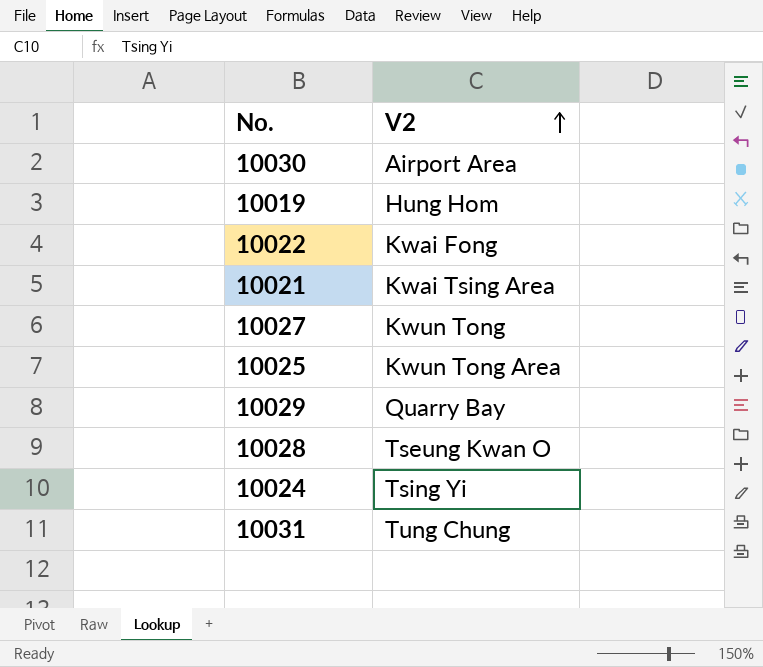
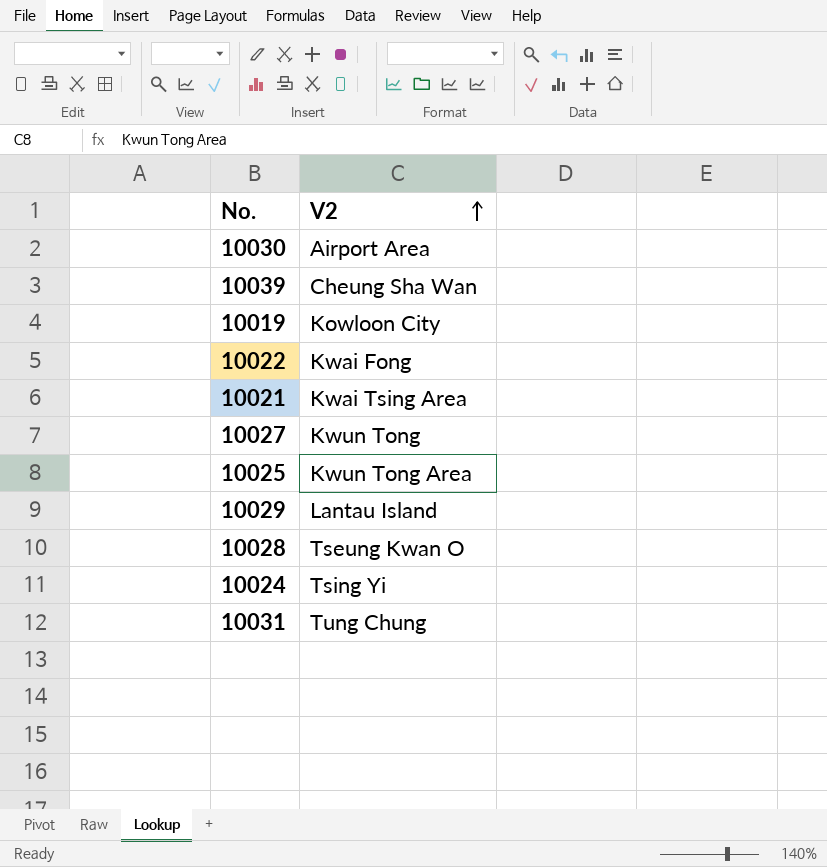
row 10039: none -> Cheung Sha Wan
10019 | V2: Hung Hom -> Kowloon City
10029 | V2: Quarry Bay -> Lantau Island

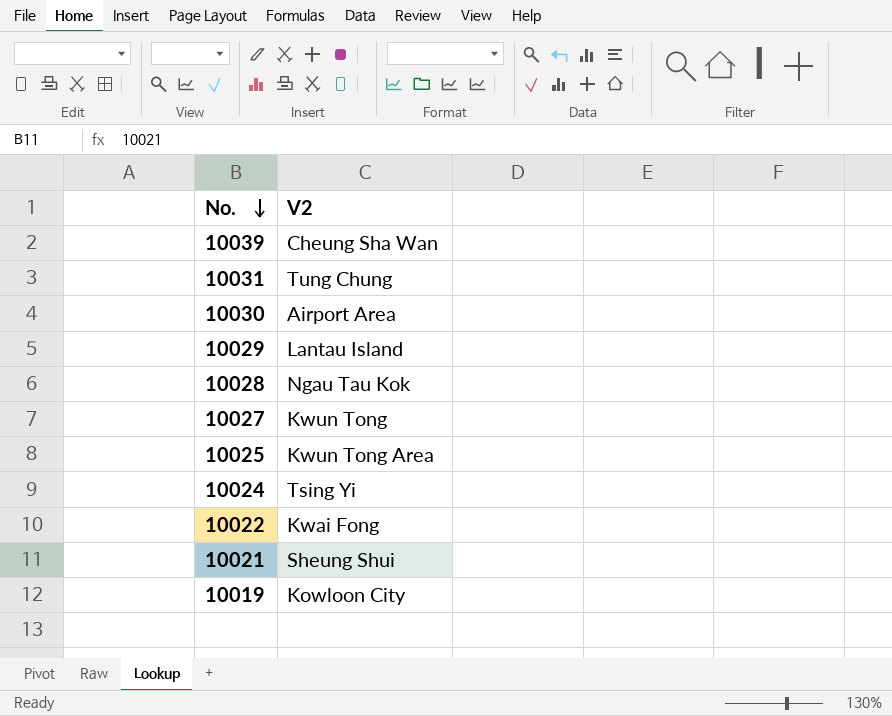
row order: V2 ascending -> No. descending
10028 | V2: Tseung Kwan O -> Ngau Tau Kok
10021 | V2: Kwai Tsing Area -> Sheung Shui

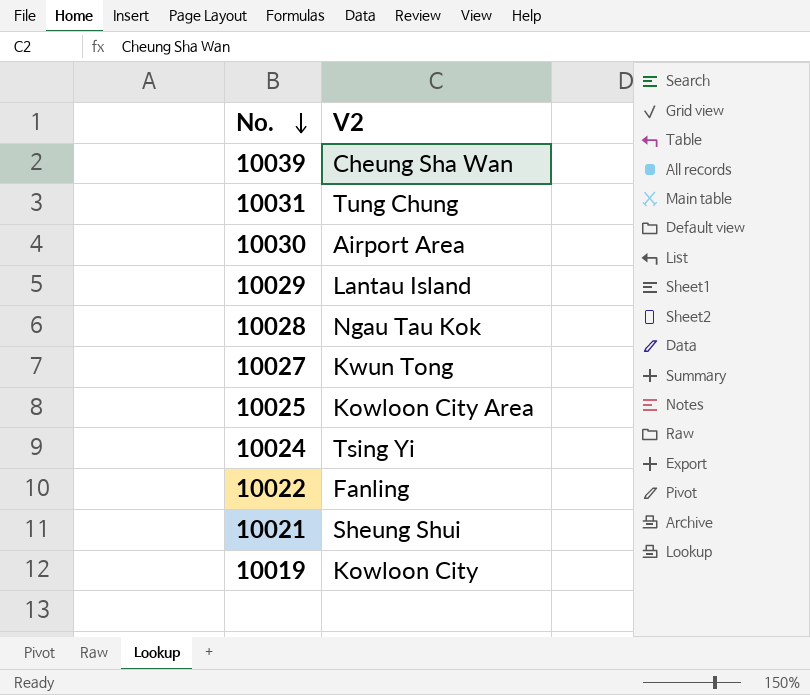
10025 | V2: Kwun Tong Area -> Kowloon City Area
10022 | V2: Kwai Fong -> Fanling

